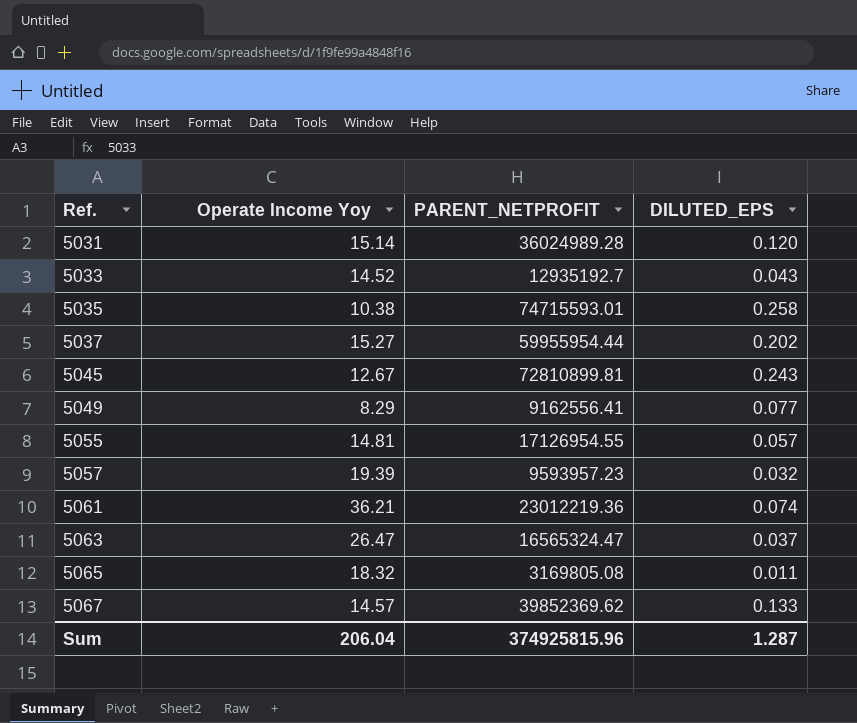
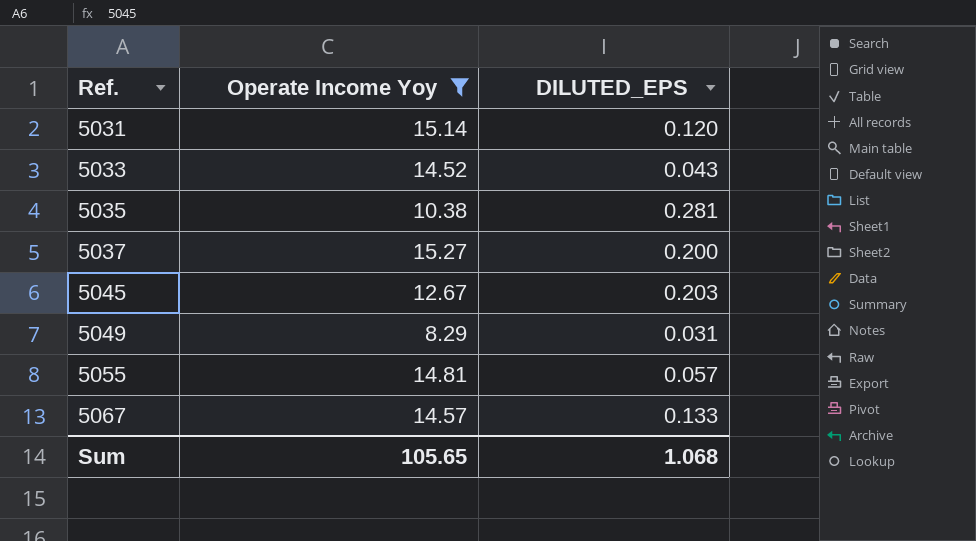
filter: none -> Operate Income Yoy <= 15.27
column PARENT_NETPROFIT | position: 3 -> none
5035 | DILUTED_EPS: 0.258 -> 0.281
5037 | DILUTED_EPS: 0.202 -> 0.200
5045 | DILUTED_EPS: 0.243 -> 0.203
5049 | DILUTED_EPS: 0.077 -> 0.031
Sum | Operate Income Yoy: 206.04 -> 105.65
Sum | DILUTED_EPS: 1.287 -> 1.068

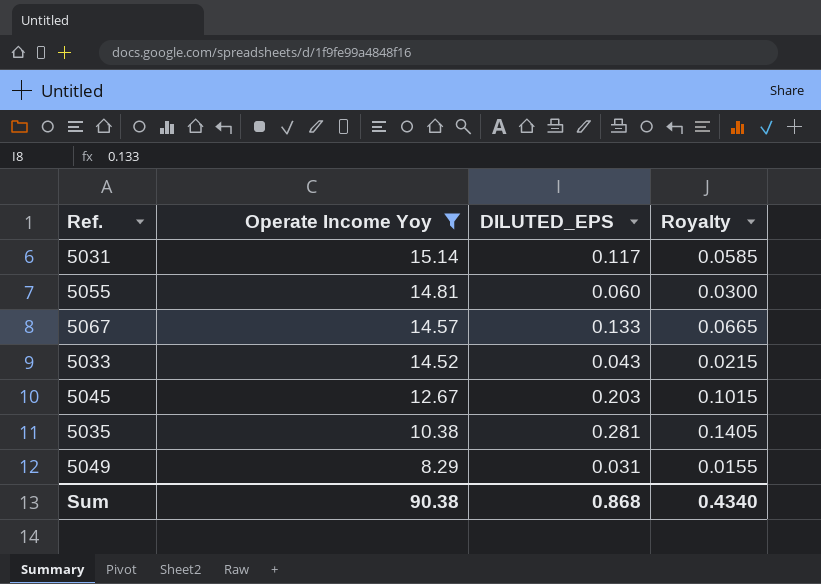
row order: Ref. ascending -> Operate Income Yoy descending
column Royalty | formula: none -> [DILUTED_EPS] * 0.5
row 5037: 15.27 | 0.200 -> none
5031 | DILUTED_EPS: 0.120 -> 0.117
5055 | DILUTED_EPS: 0.057 -> 0.060
Sum | Operate Income Yoy: 105.65 -> 90.38
Sum | DILUTED_EPS: 1.068 -> 0.868

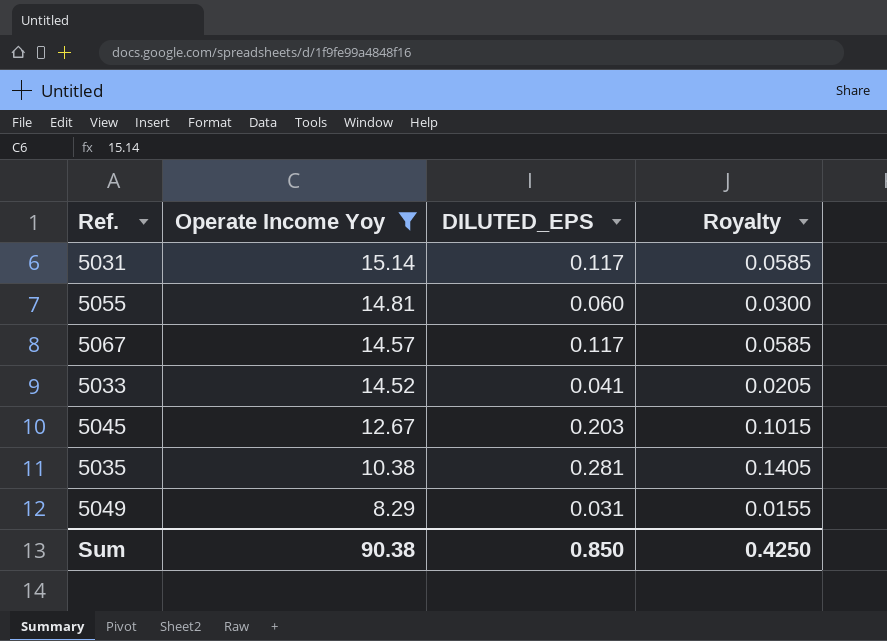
5067 | DILUTED_EPS: 0.133 -> 0.117
5067 | Royalty: 0.0665 -> 0.0585
5033 | DILUTED_EPS: 0.043 -> 0.041
5033 | Royalty: 0.0215 -> 0.0205
Sum | DILUTED_EPS: 0.868 -> 0.850
Sum | Royalty: 0.4340 -> 0.4250

